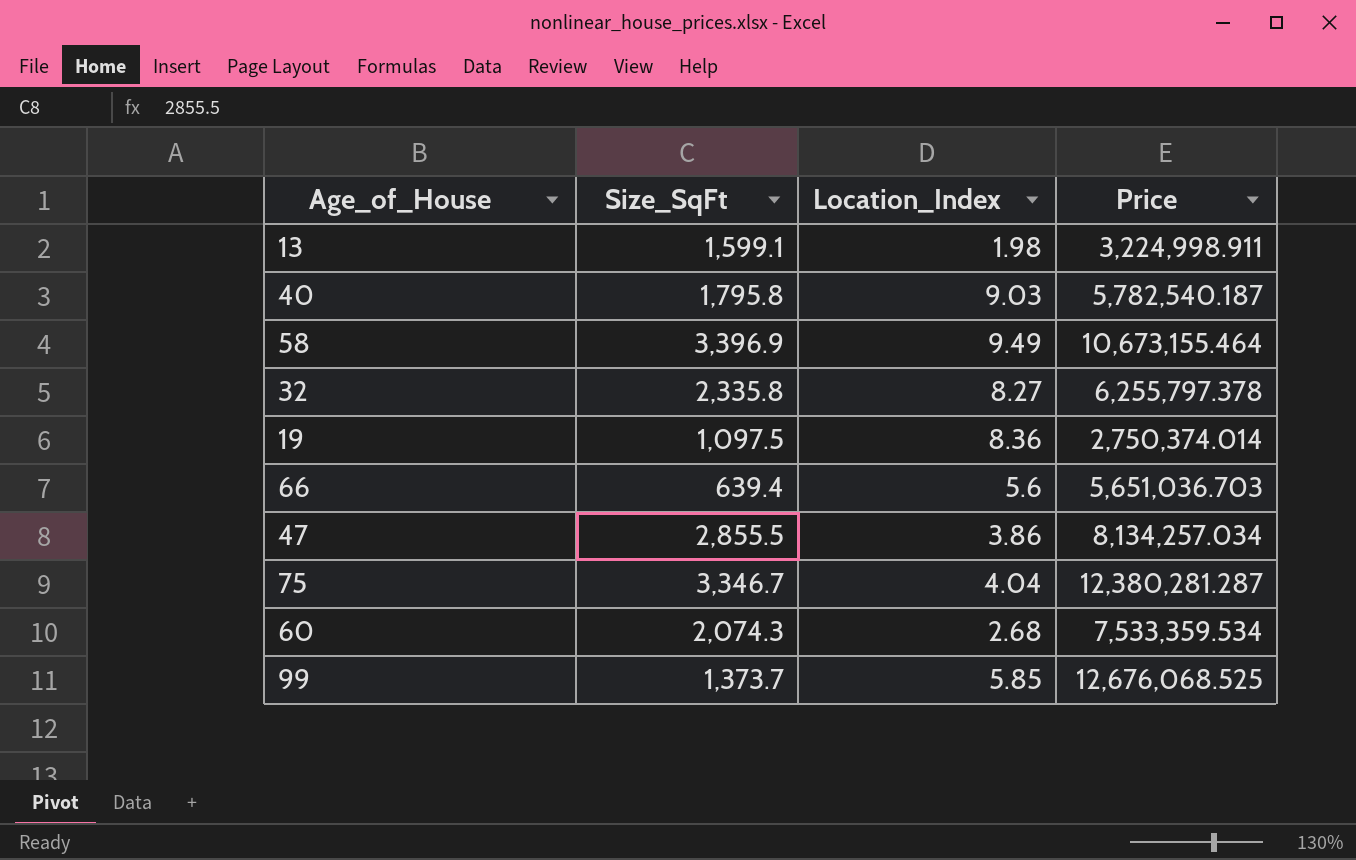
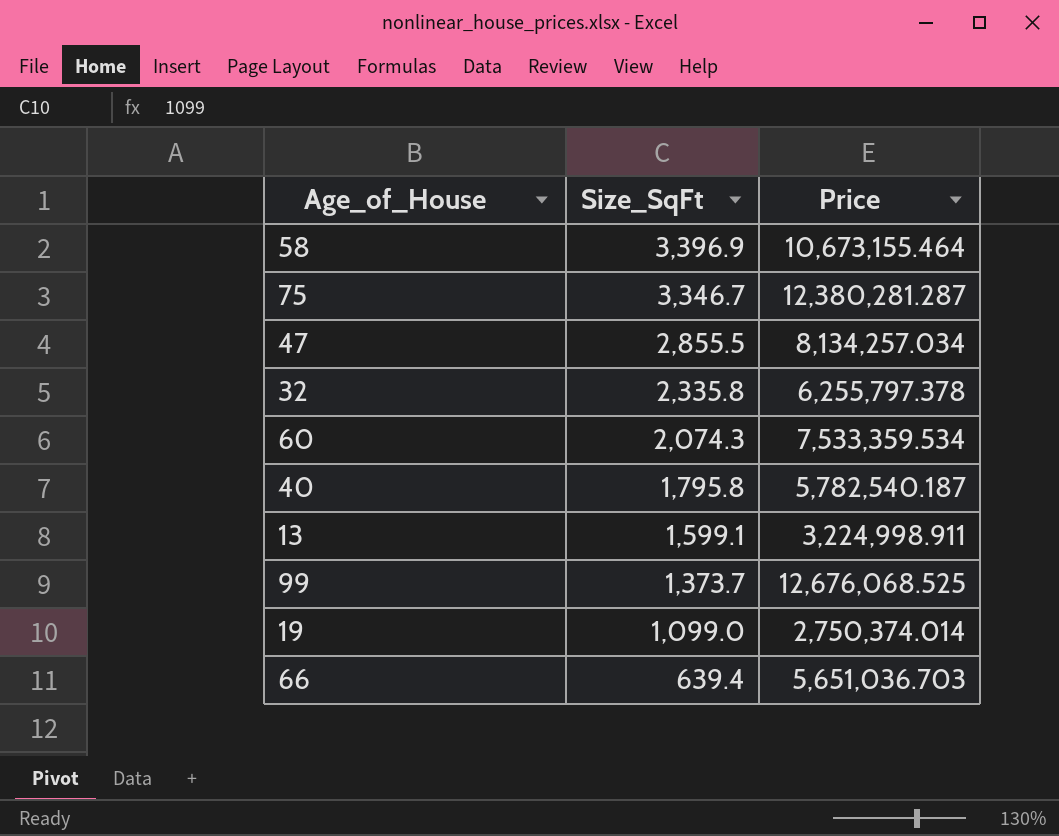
row order: none -> Size_SqFt descending
column Location_Index | position: 3 -> none
19 | Size_SqFt: 1,097.5 -> 1,099.0

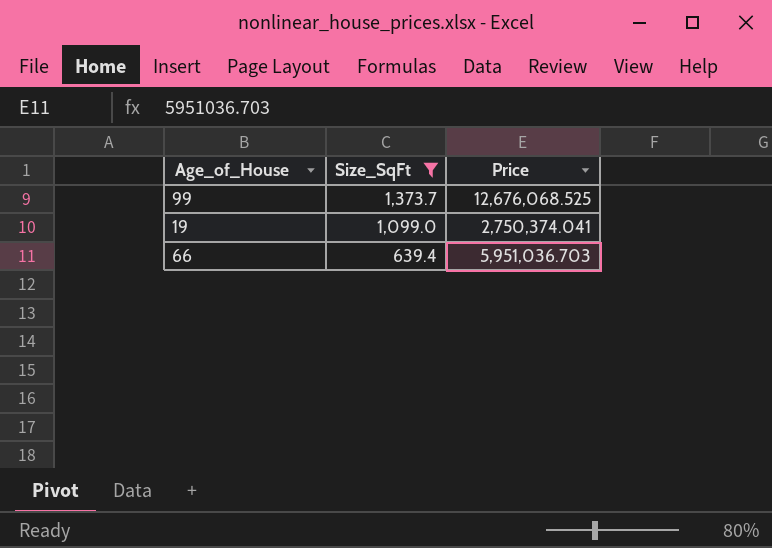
filter: none -> Size_SqFt <= 1,373.7
19 | Price: 2,750,374.014 -> 2,750,374.041
66 | Price: 5,651,036.703 -> 5,951,036.703

